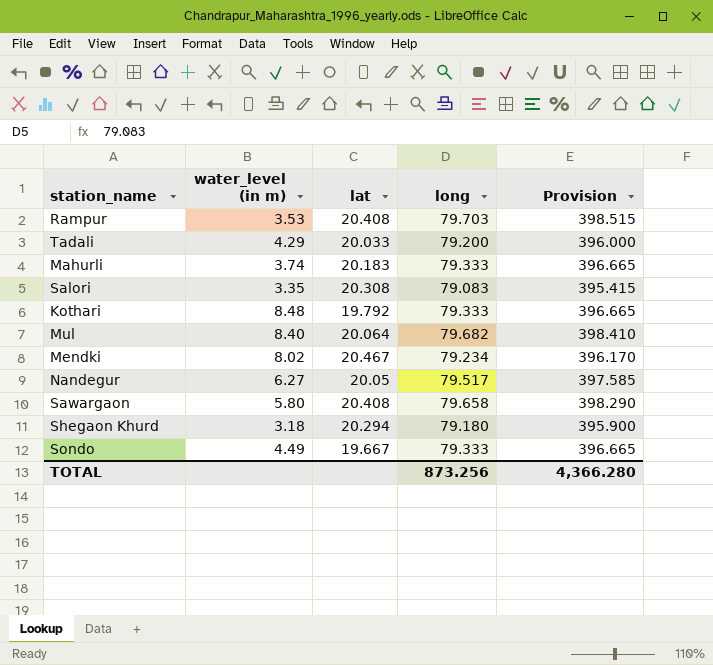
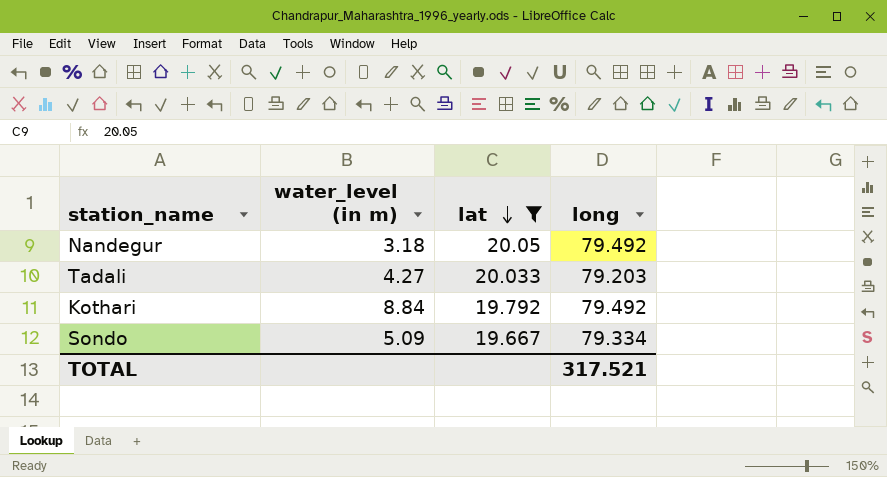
filter: none -> lat <= 20.05
row order: none -> lat descending
column Provision | formula: [long] * 5 -> none
Nandegur | water_level (in m): 6.27 -> 3.18
Nandegur | long: 79.517 -> 79.492
Tadali | water_level (in m): 4.29 -> 4.27
Tadali | long: 79.200 -> 79.203
Kothari | water_level (in m): 8.48 -> 8.84
Kothari | long: 79.333 -> 79.492
Sondo | water_level (in m): 4.49 -> 5.09
Sondo | long: 79.333 -> 79.334
TOTAL | long: 873.256 -> 317.521

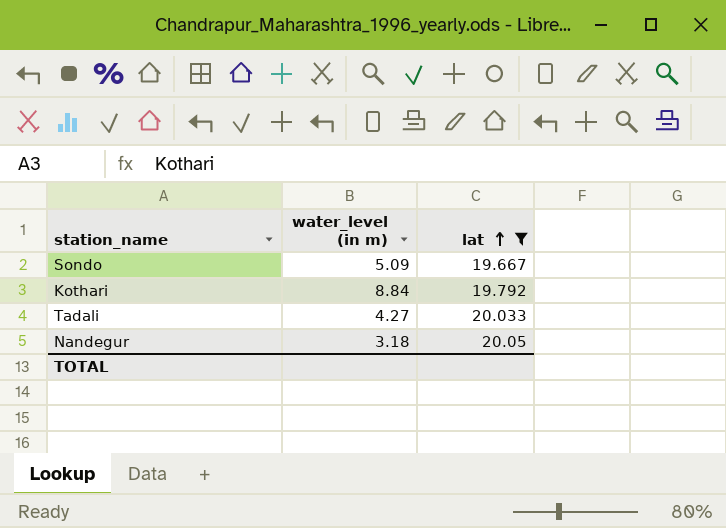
row order: lat descending -> lat ascending
column long | position: 4 -> none

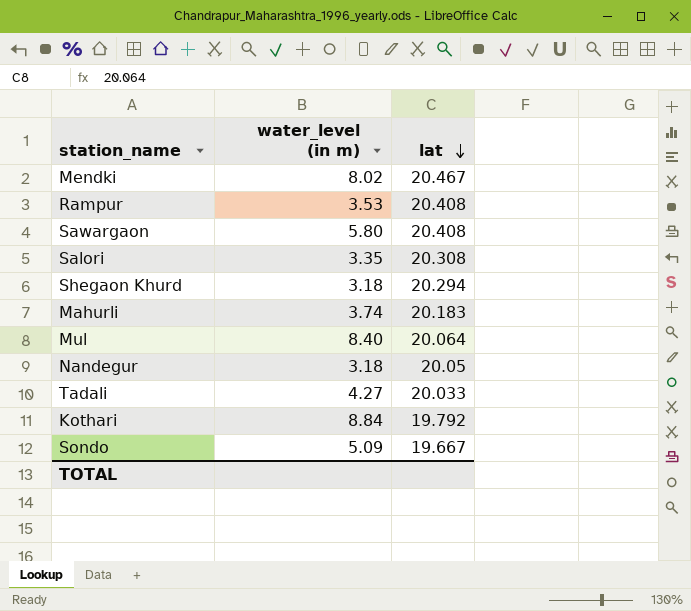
filter: lat <= 20.05 -> none
row order: lat ascending -> lat descending

